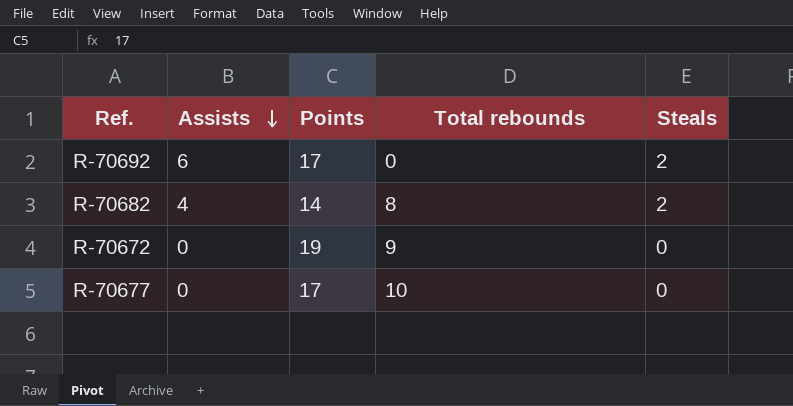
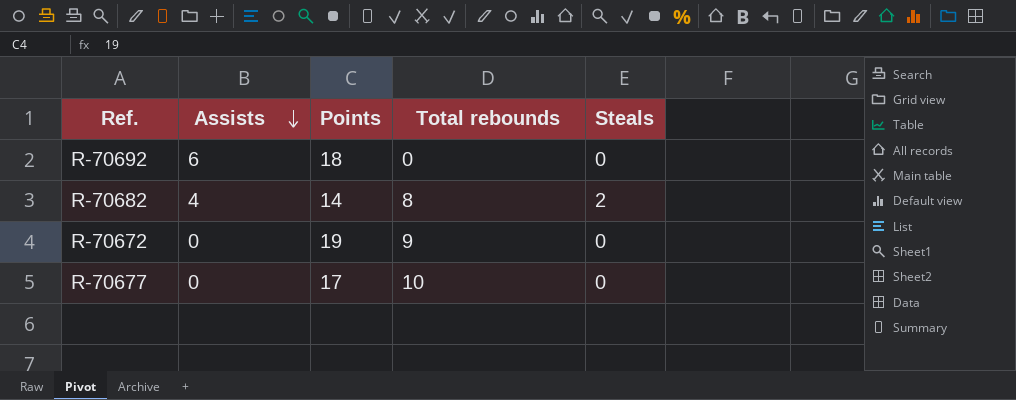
R-70692 | Points: 17 -> 18
R-70692 | Steals: 2 -> 0

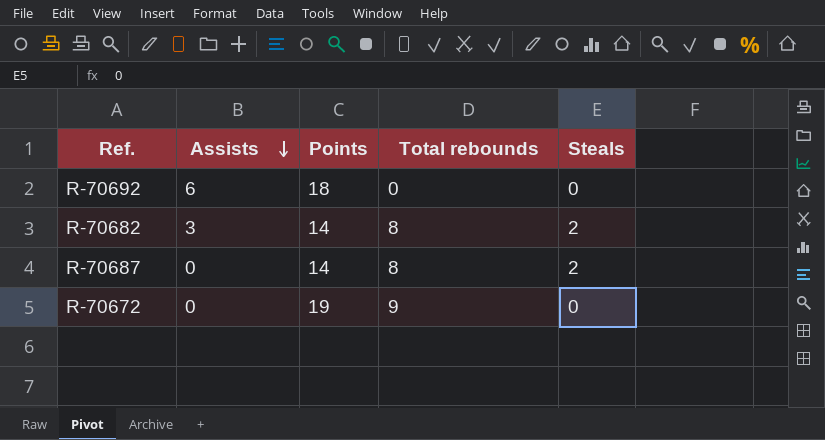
row R-70677: 0 | 17 | 10 | 0 -> none
R-70682 | Assists: 4 -> 3
row R-70687: none -> 0 | 14 | 8 | 2

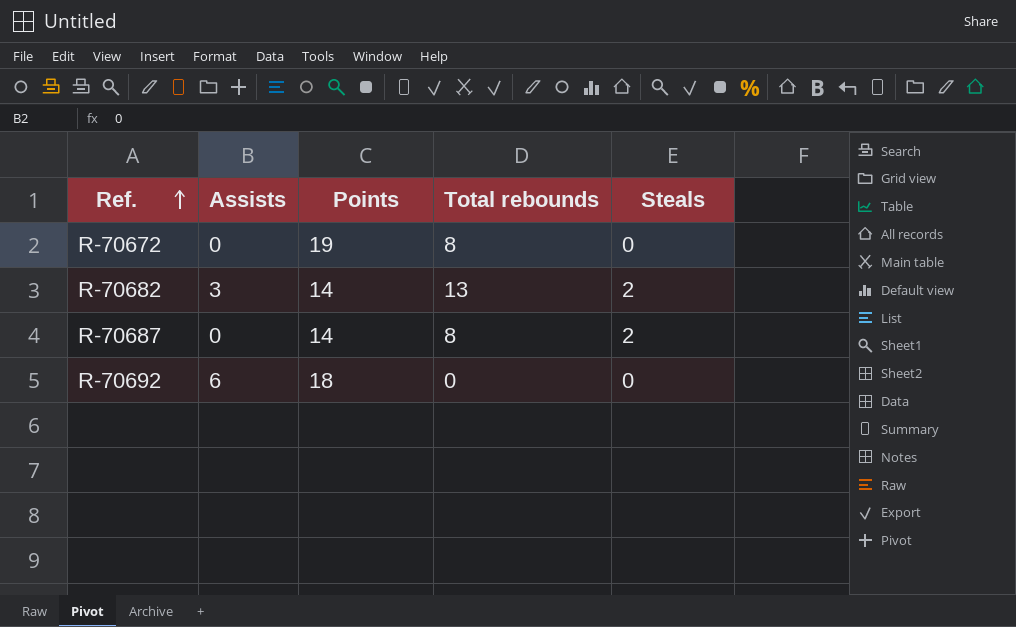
row order: Assists descending -> Ref. ascending
R-70672 | Total rebounds: 9 -> 8
R-70682 | Total rebounds: 8 -> 13

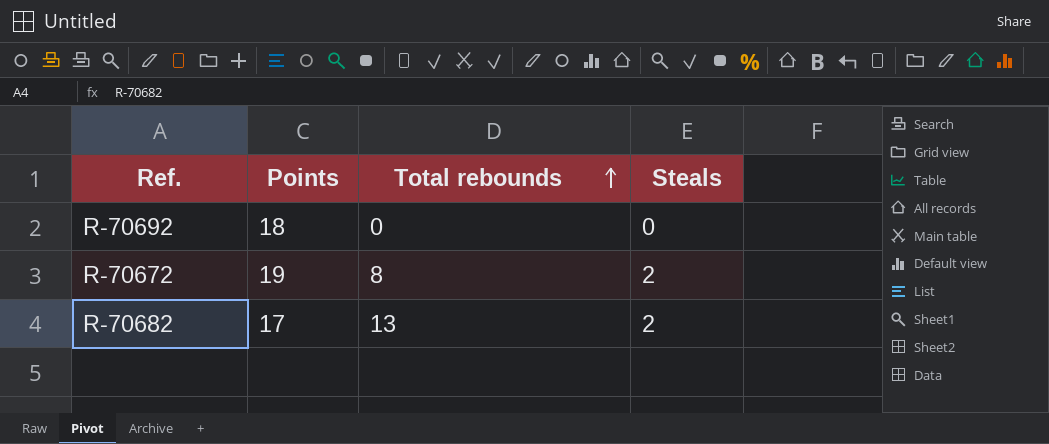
row order: Ref. ascending -> Total rebounds ascending
column Assists | position: 2 -> none
row R-70687: 0 | 14 | 8 | 2 -> none
R-70672 | Steals: 0 -> 2
R-70682 | Points: 14 -> 17

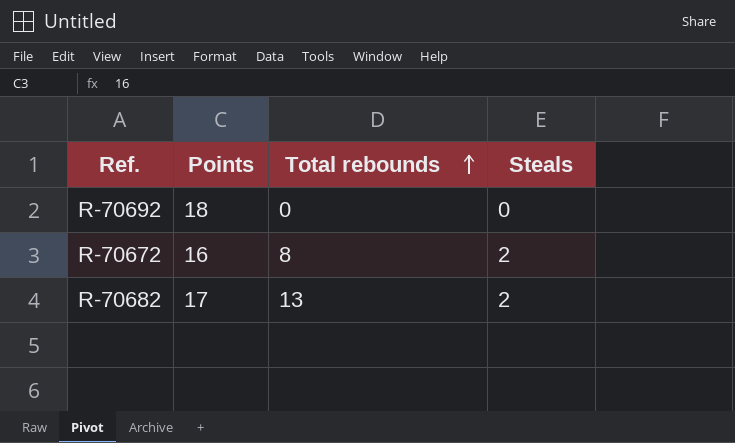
R-70672 | Points: 19 -> 16

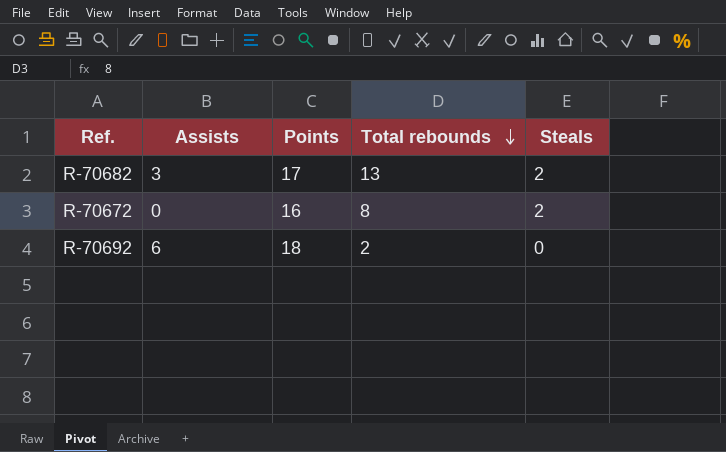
row order: Total rebounds ascending -> Total rebounds descending
column Assists | position: none -> 2
R-70692 | Total rebounds: 0 -> 2

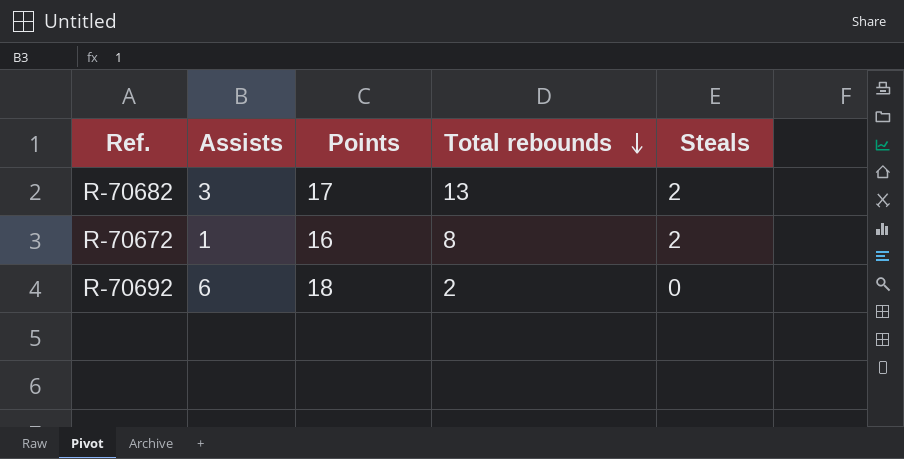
R-70672 | Assists: 0 -> 1

